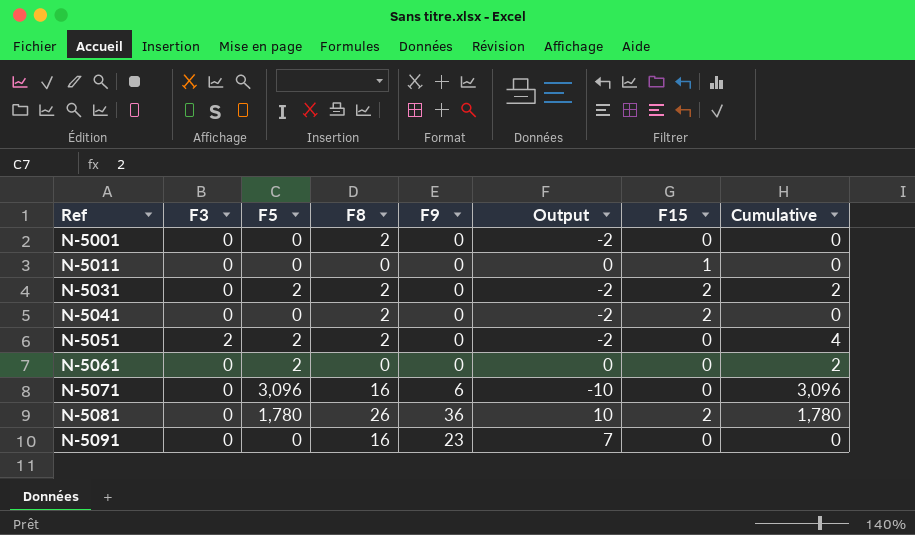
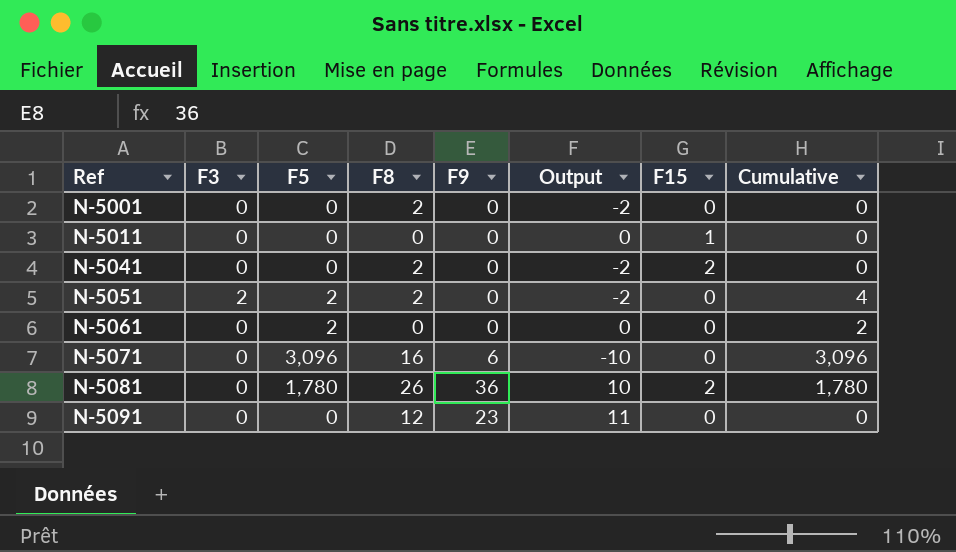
row N-5031: 0 | 2 | 2 | 0 | -2 | 2 | 2 -> none
N-5091 | F8: 16 -> 12
N-5091 | Output: 7 -> 11

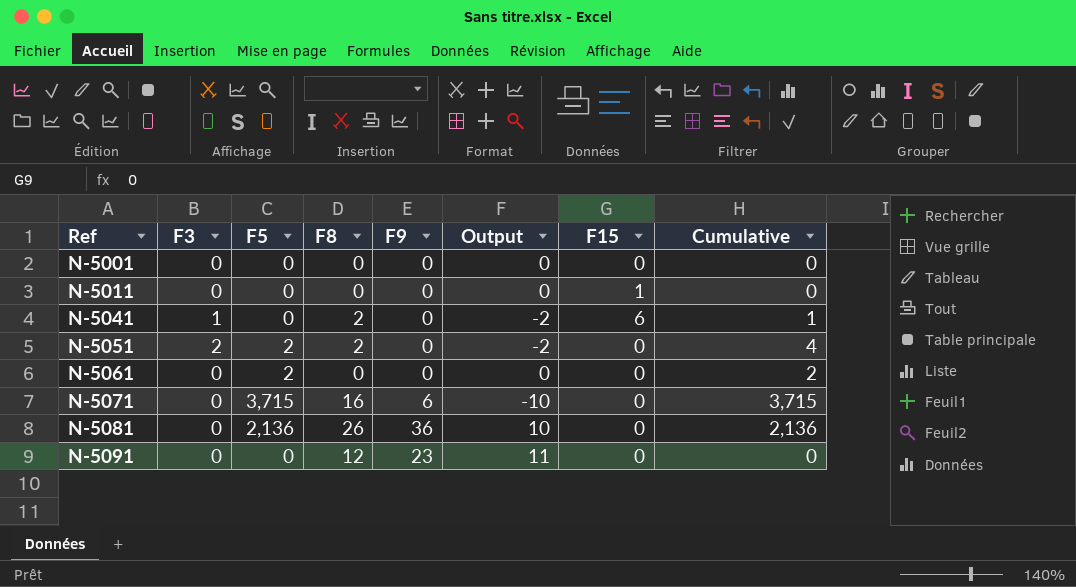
N-5001 | F8: 2 -> 0
N-5001 | Output: -2 -> 0
N-5041 | F3: 0 -> 1
N-5041 | F15: 2 -> 6
N-5041 | Cumulative: 0 -> 1
N-5071 | F5: 3,096 -> 3,715
N-5071 | Cumulative: 3,096 -> 3,715
N-5081 | F5: 1,780 -> 2,136
N-5081 | F15: 2 -> 0
N-5081 | Cumulative: 1,780 -> 2,136

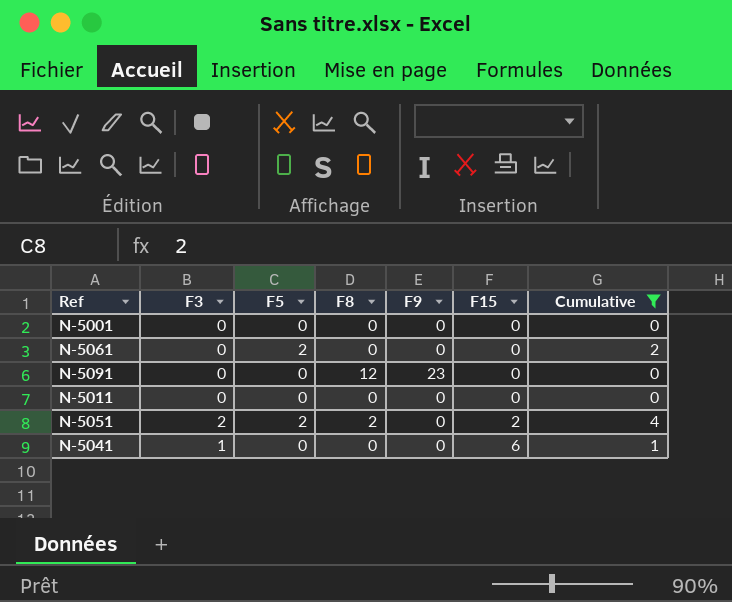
filter: none -> Cumulative <= 4
row order: Ref ascending -> F15 ascending
column Output | formula: [F9] - [F8] -> none
N-5011 | F15: 1 -> 0
N-5051 | F15: 0 -> 2
N-5041 | F8: 2 -> 0

